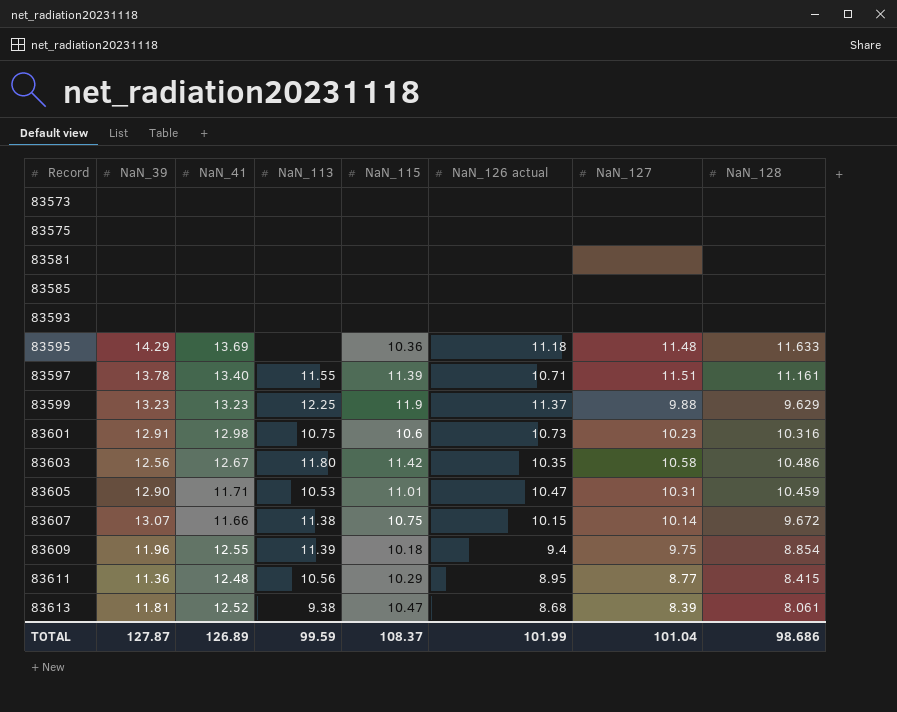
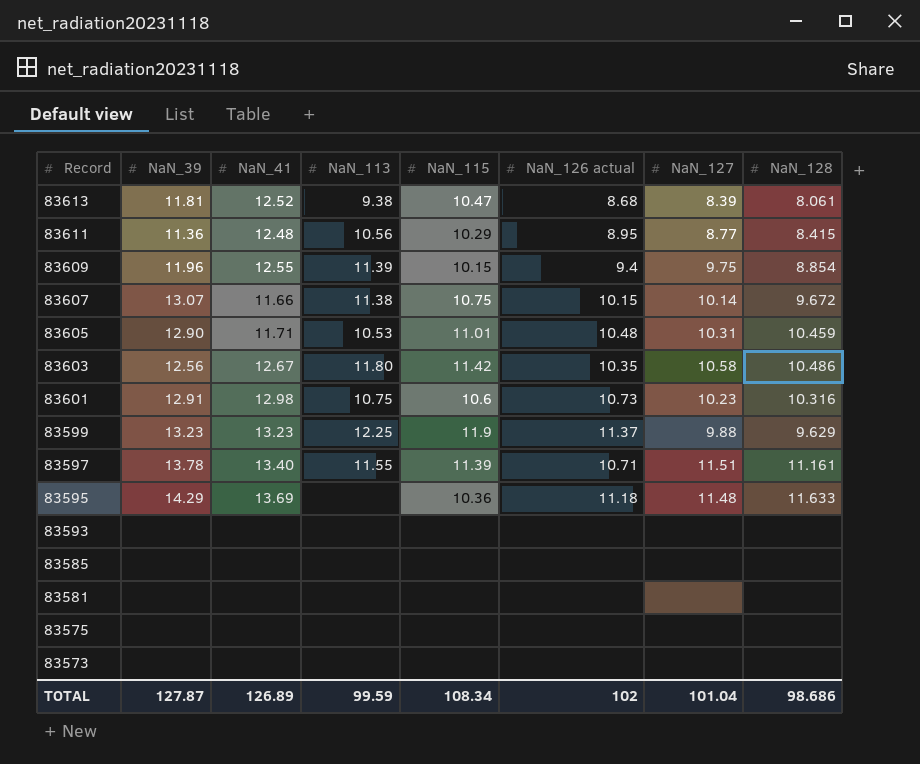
row order: Record ascending -> Record descending
83609 | NaN_115: 10.18 -> 10.15
83605 | NaN_126 actual: 10.47 -> 10.48
TOTAL | NaN_115: 108.37 -> 108.34
TOTAL | NaN_126 actual: 101.99 -> 102

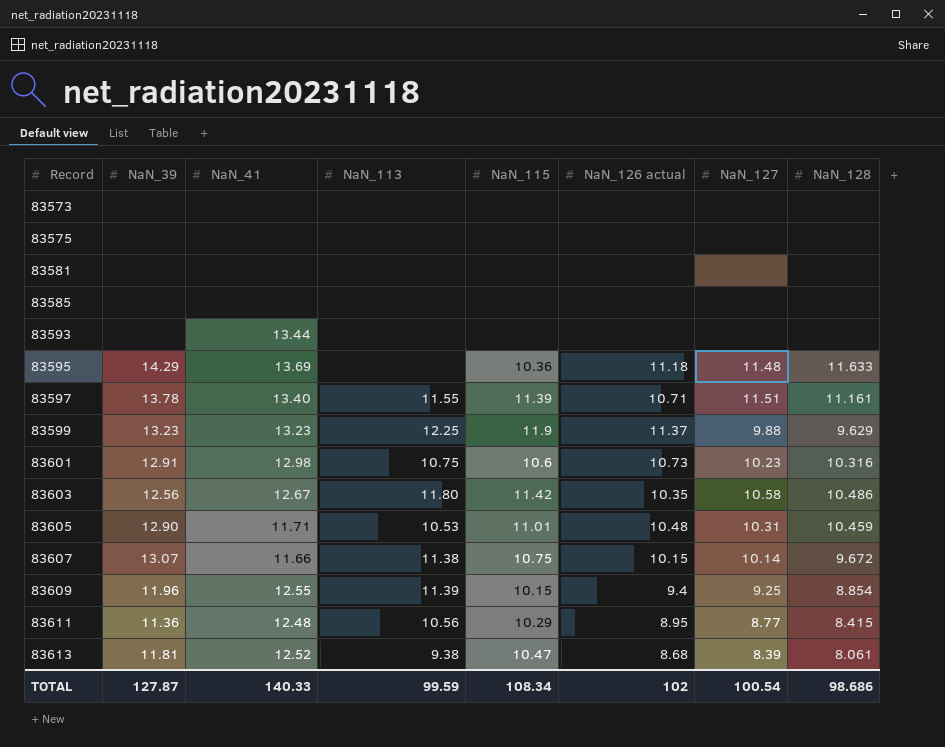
row order: Record descending -> Record ascending
83593 | NaN_41: none -> 13.44
83609 | NaN_127: 9.75 -> 9.25
TOTAL | NaN_41: 126.89 -> 140.33
TOTAL | NaN_127: 101.04 -> 100.54

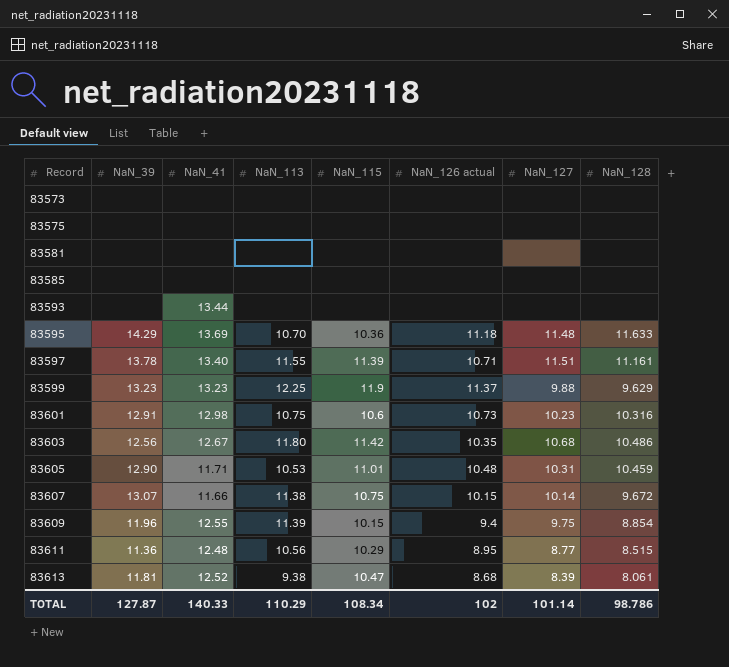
83595 | NaN_113: none -> 10.70
83603 | NaN_127: 10.58 -> 10.68
83609 | NaN_127: 9.25 -> 9.75
83611 | NaN_128: 8.415 -> 8.515
TOTAL | NaN_113: 99.59 -> 110.29
TOTAL | NaN_127: 100.54 -> 101.14
TOTAL | NaN_128: 98.686 -> 98.786

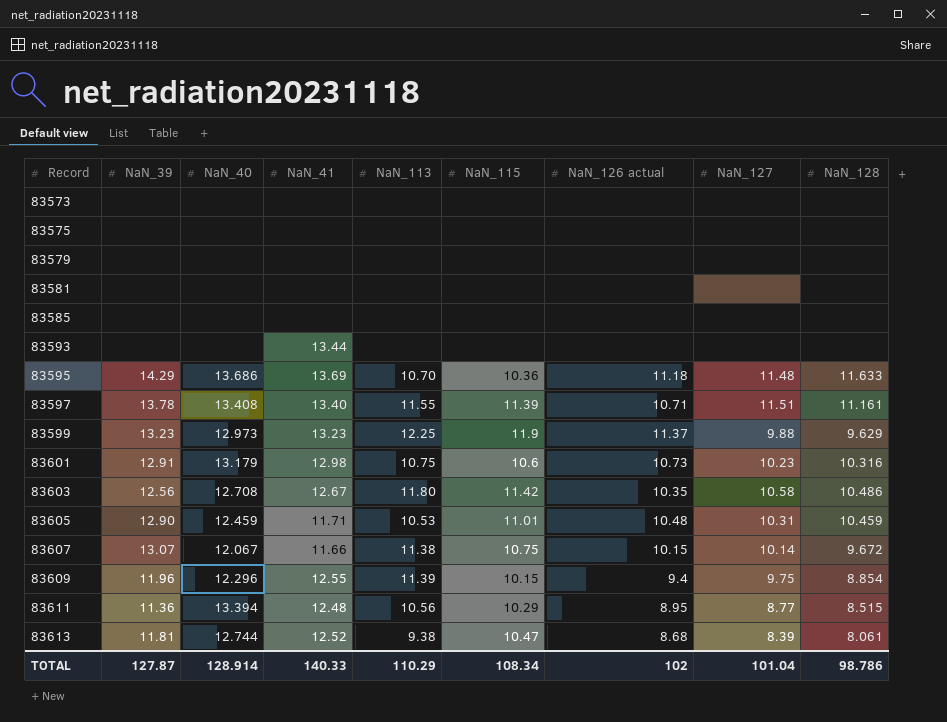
column NaN_40 | position: none -> 3
row 83579: none -> none | none | none | none | none | none | none | none
83603 | NaN_127: 10.68 -> 10.58
TOTAL | NaN_127: 101.14 -> 101.04

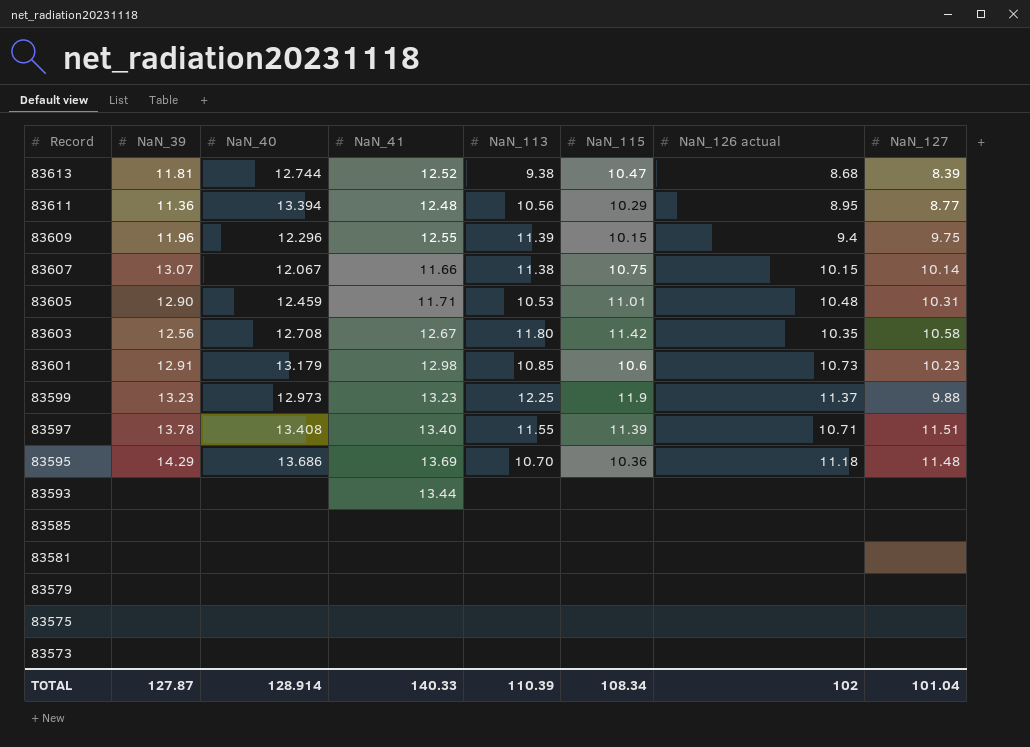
row order: Record ascending -> Record descending
column NaN_128 | position: 9 -> none
83601 | NaN_113: 10.75 -> 10.85
TOTAL | NaN_113: 110.29 -> 110.39

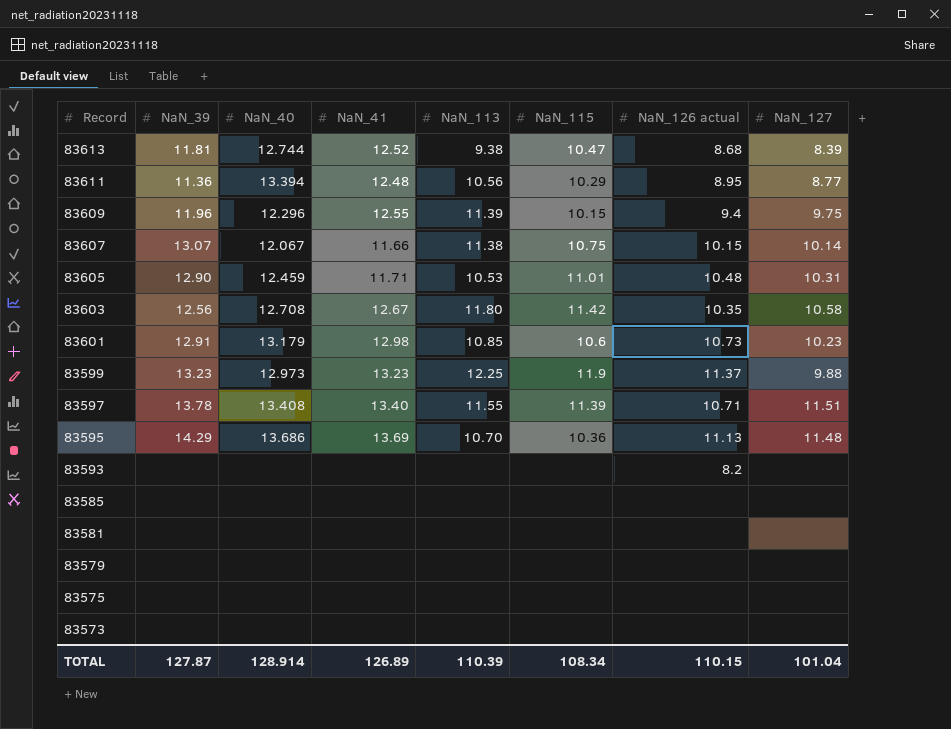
83595 | NaN_126 actual: 11.18 -> 11.13
83593 | NaN_41: 13.44 -> none
83593 | NaN_126 actual: none -> 8.2
TOTAL | NaN_41: 140.33 -> 126.89
TOTAL | NaN_126 actual: 102 -> 110.15

